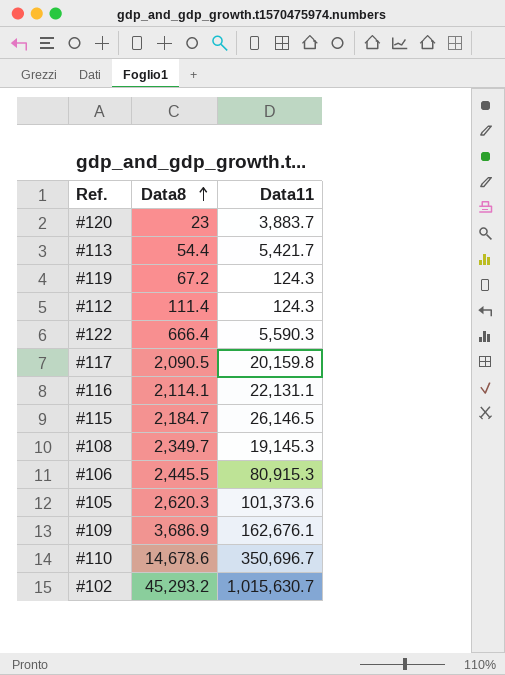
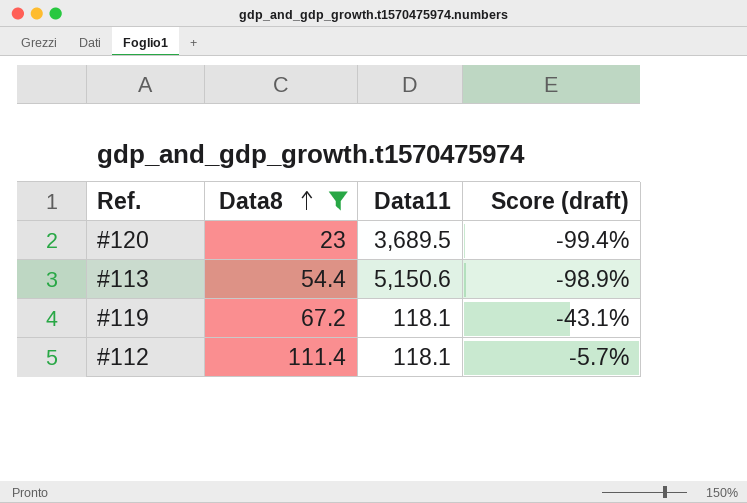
filter: none -> Data8 <= 111.4
column Score (draft) | formula: none -> ([Data8] - [Data11]) / [Data11]
#120 | Data11: 3,883.7 -> 3,689.5
#113 | Data11: 5,421.7 -> 5,150.6
#119 | Data11: 124.3 -> 118.1
#112 | Data11: 124.3 -> 118.1

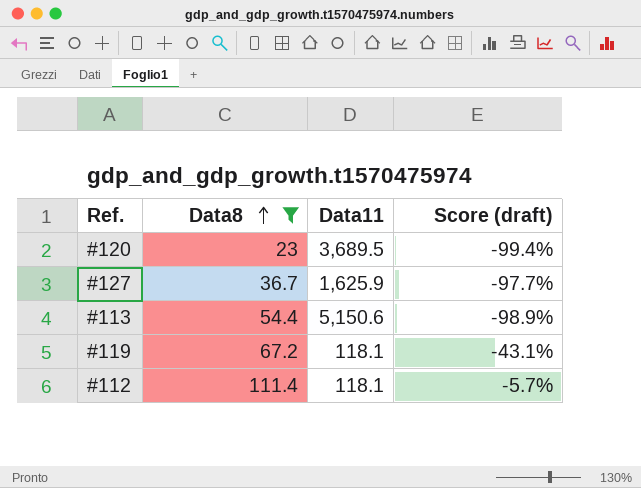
row #127: none -> 36.7 | 1,625.9 | -97.7%

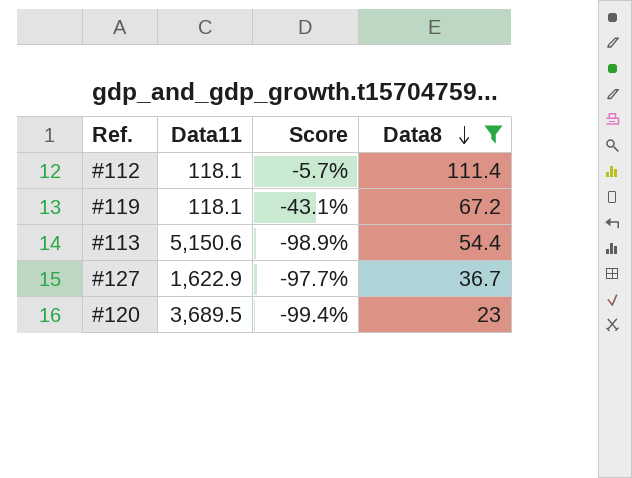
row order: Data8 ascending -> Data8 descending
column name: Score (draft) -> Score
column Data8 | position: 2 -> 4
#127 | Data11: 1,625.9 -> 1,622.9

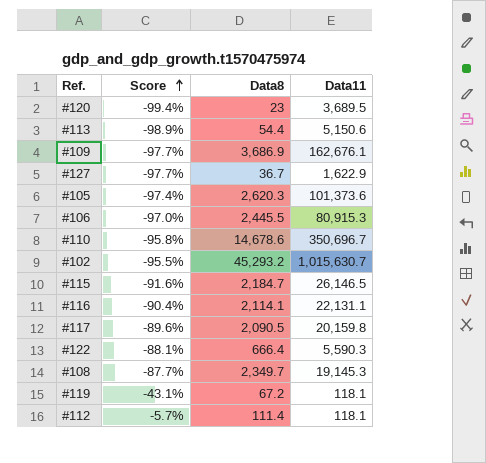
filter: Data8 <= 111.4 -> none
row order: Data8 descending -> Score ascending
column Data11 | position: 2 -> 4

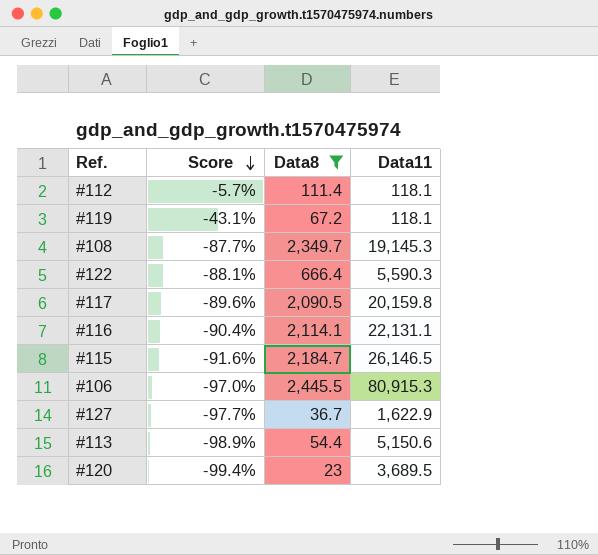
filter: none -> Data8 <= 2,445.5
row order: Score ascending -> Score descending

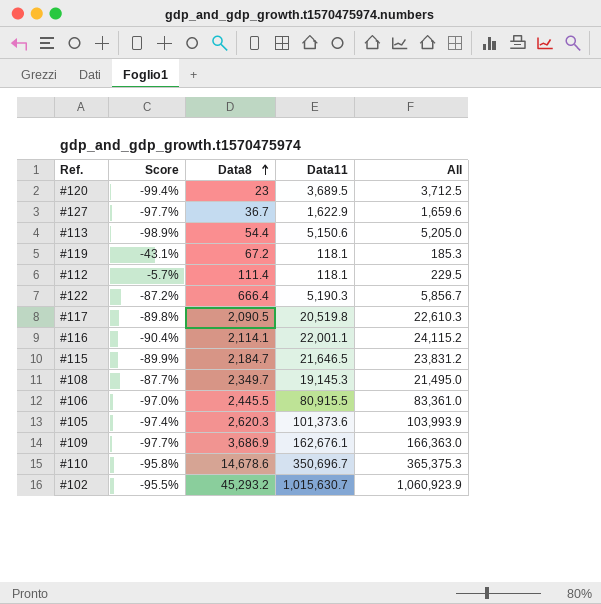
filter: Data8 <= 2,445.5 -> none
row order: Score descending -> Data8 ascending
column All | formula: none -> [Data8] + [Data11]
#122 | Score: -88.1% -> -87.2%
#122 | Data11: 5,590.3 -> 5,190.3
#117 | Score: -89.6% -> -89.8%
#117 | Data11: 20,159.8 -> 20,519.8
#116 | Data11: 22,131.1 -> 22,001.1
#115 | Score: -91.6% -> -89.9%
#115 | Data11: 26,146.5 -> 21,646.5
#106 | Data11: 80,915.3 -> 80,915.5

